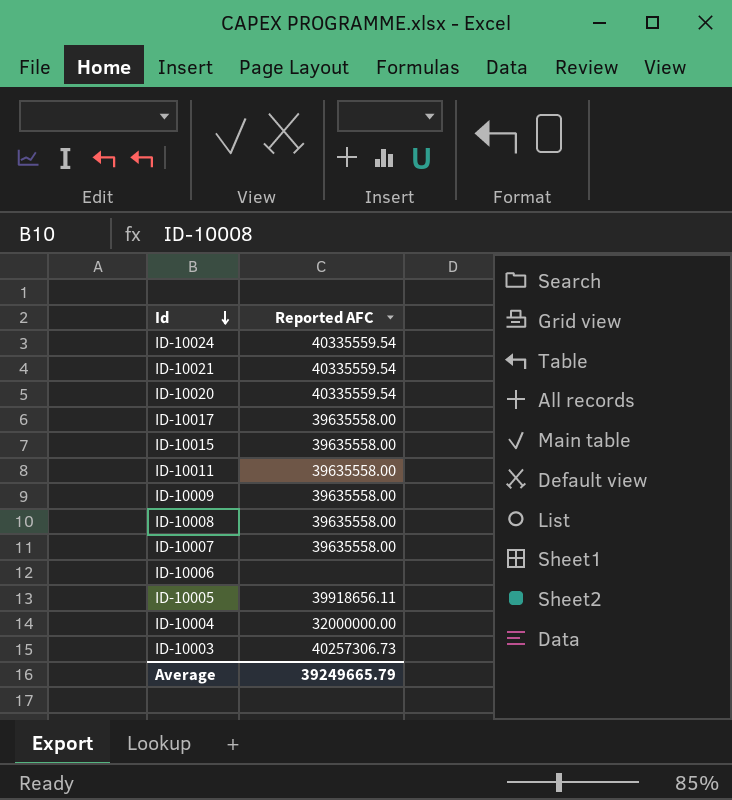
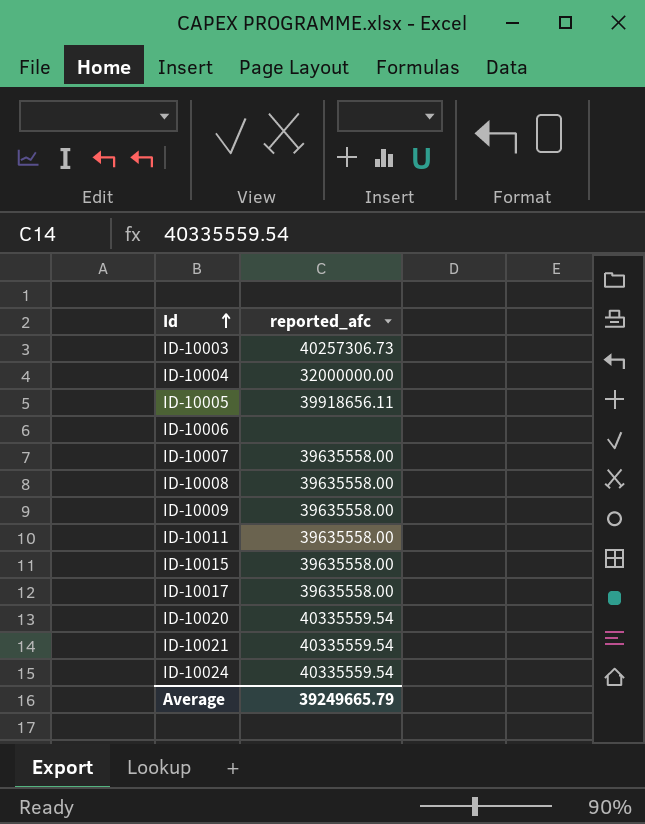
row order: Id descending -> Id ascending
column name: Reported AFC -> reported_afc

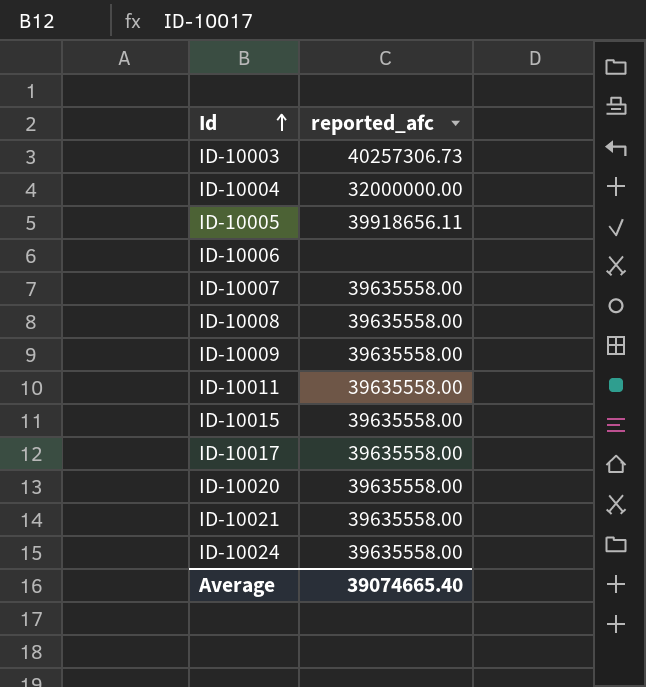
ID-10020 | reported_afc: 40335559.54 -> 39635558.00
ID-10021 | reported_afc: 40335559.54 -> 39635558.00
ID-10024 | reported_afc: 40335559.54 -> 39635558.00
Average | reported_afc: 39249665.79 -> 39074665.40

